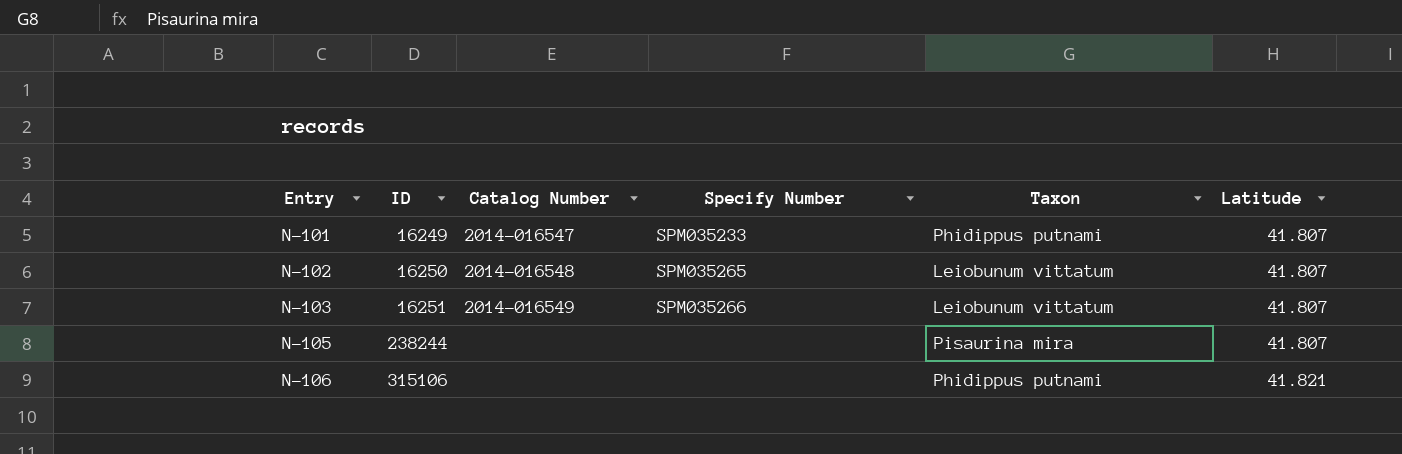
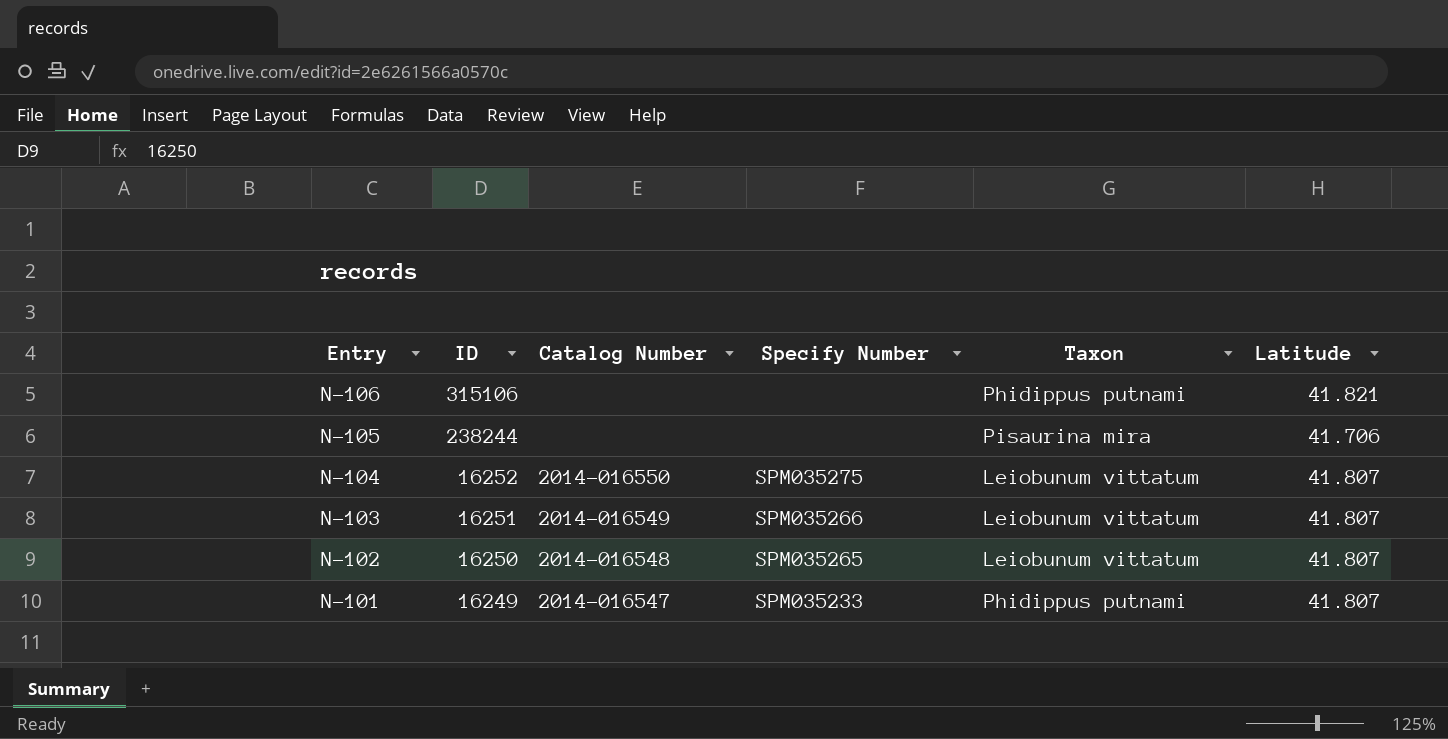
row order: Entry ascending -> Entry descending
N-105 | Latitude: 41.807 -> 41.706
row N-104: none -> 16252 | 2014-016550 | SPM035275 | Leiobunum vittatum | 41.807

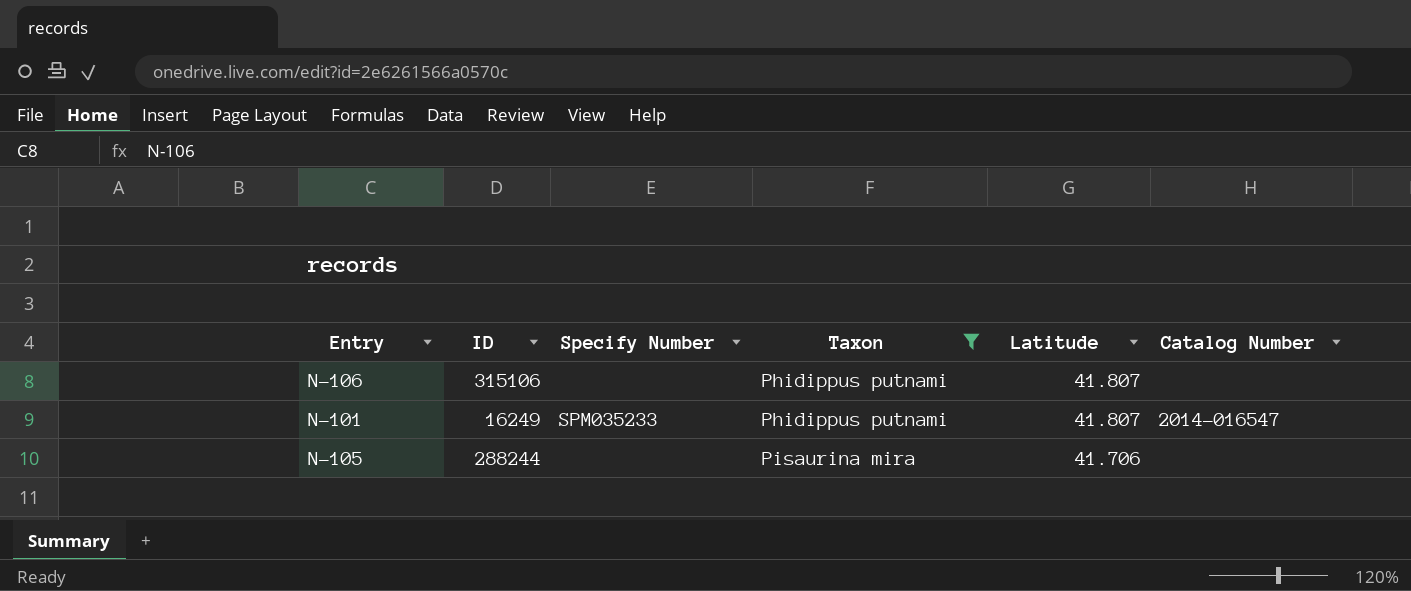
filter: none -> Taxon != Leiobunum vittatum
row order: Entry descending -> Taxon ascending
column Catalog Number | position: 3 -> 6
N-106 | Latitude: 41.821 -> 41.807
N-105 | ID: 238244 -> 288244

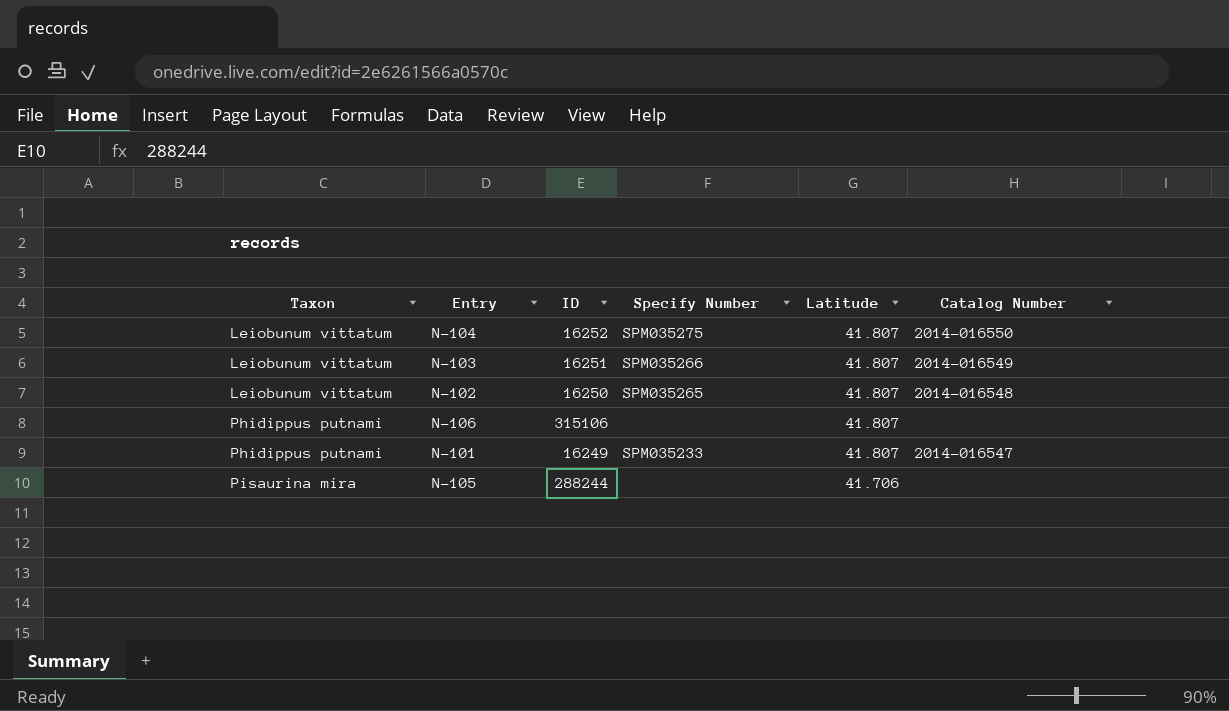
filter: Taxon != Leiobunum vittatum -> none
column Taxon | position: 4 -> 1

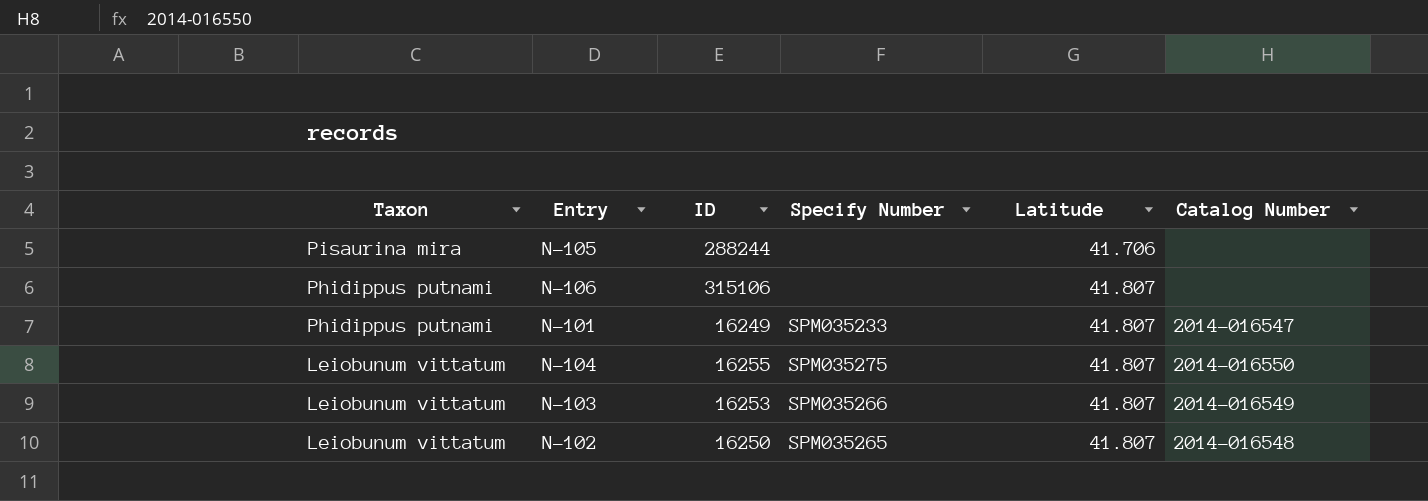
row order: Taxon ascending -> Taxon descending
N-104 | ID: 16252 -> 16255
N-103 | ID: 16251 -> 16253

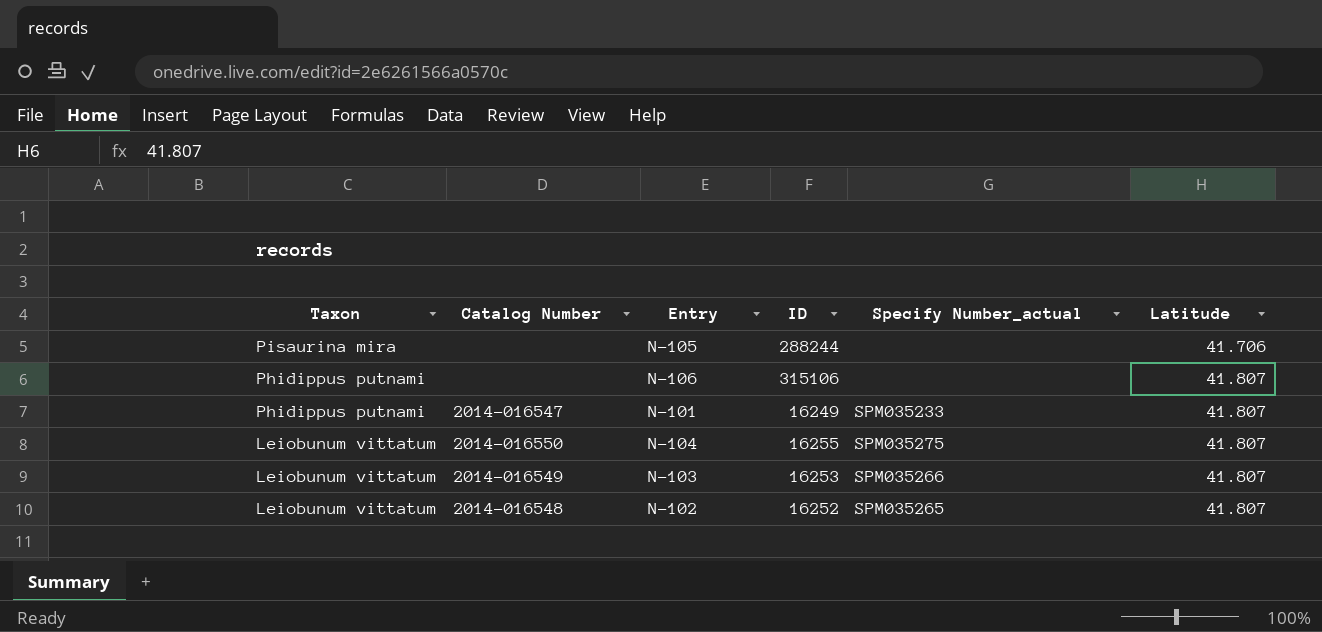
column Catalog Number | position: 6 -> 2
column name: Specify Number -> Specify Number_actual
N-102 | ID: 16250 -> 16252

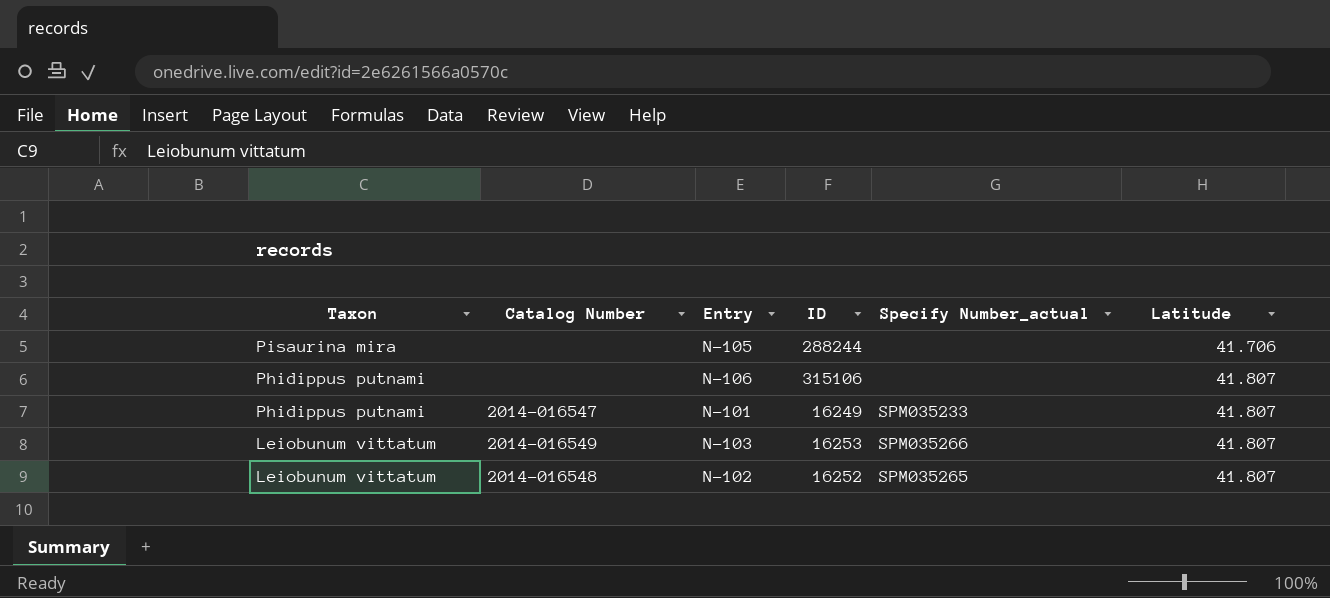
row N-104: Leiobunum vittatum | 2014-016550 | 16255 | SPM035275 | 41.807 -> none

